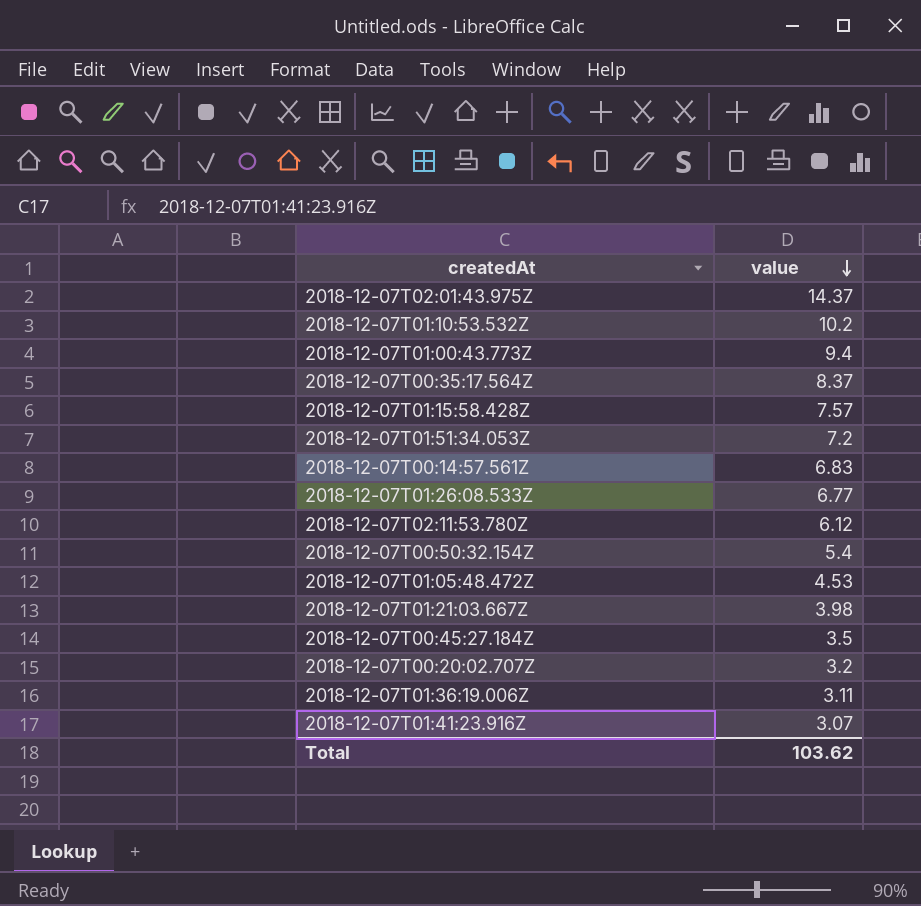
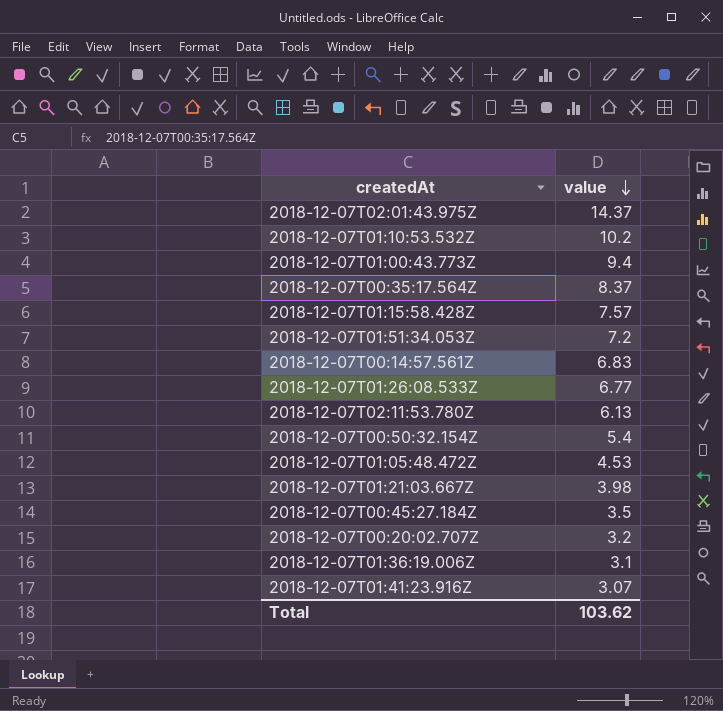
2018-12-07T02:11:53.780Z | value: 6.12 -> 6.13
2018-12-07T01:36:19.006Z | value: 3.11 -> 3.1

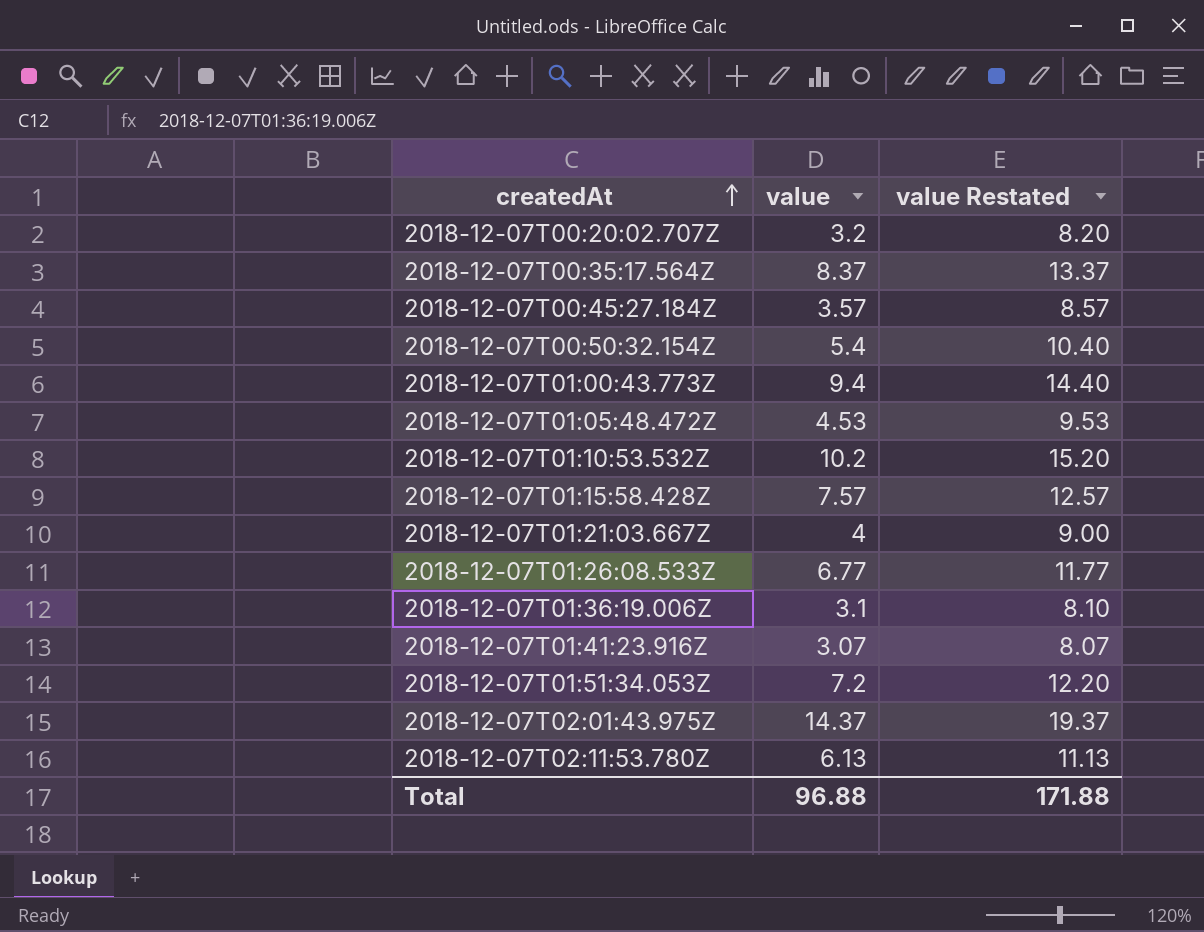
row order: value descending -> createdAt ascending
column value Restated | formula: none -> [value] + 5
row 2018-12-07T00:14:57.561Z: 6.83 -> none
2018-12-07T00:45:27.184Z | value: 3.5 -> 3.57
2018-12-07T01:21:03.667Z | value: 3.98 -> 4
Total | value: 103.62 -> 96.88

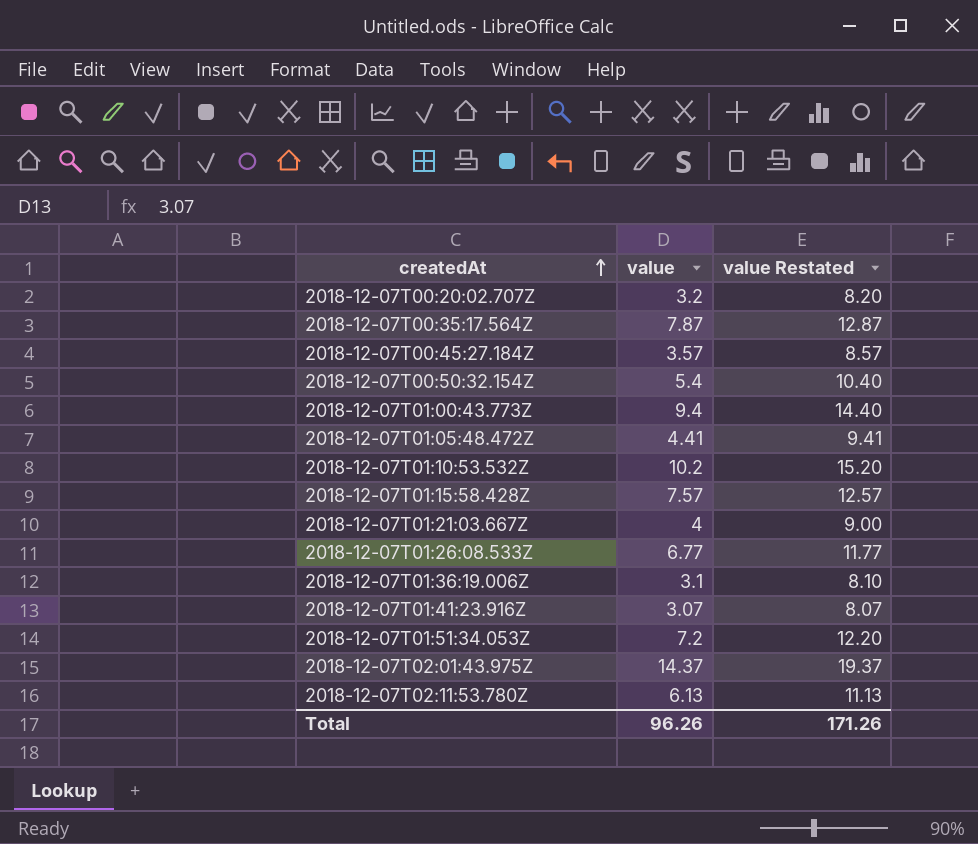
2018-12-07T00:35:17.564Z | value: 8.37 -> 7.87
2018-12-07T00:35:17.564Z | value Restated: 13.37 -> 12.87
2018-12-07T01:05:48.472Z | value: 4.53 -> 4.41
2018-12-07T01:05:48.472Z | value Restated: 9.53 -> 9.41
Total | value: 96.88 -> 96.26
Total | value Restated: 171.88 -> 171.26

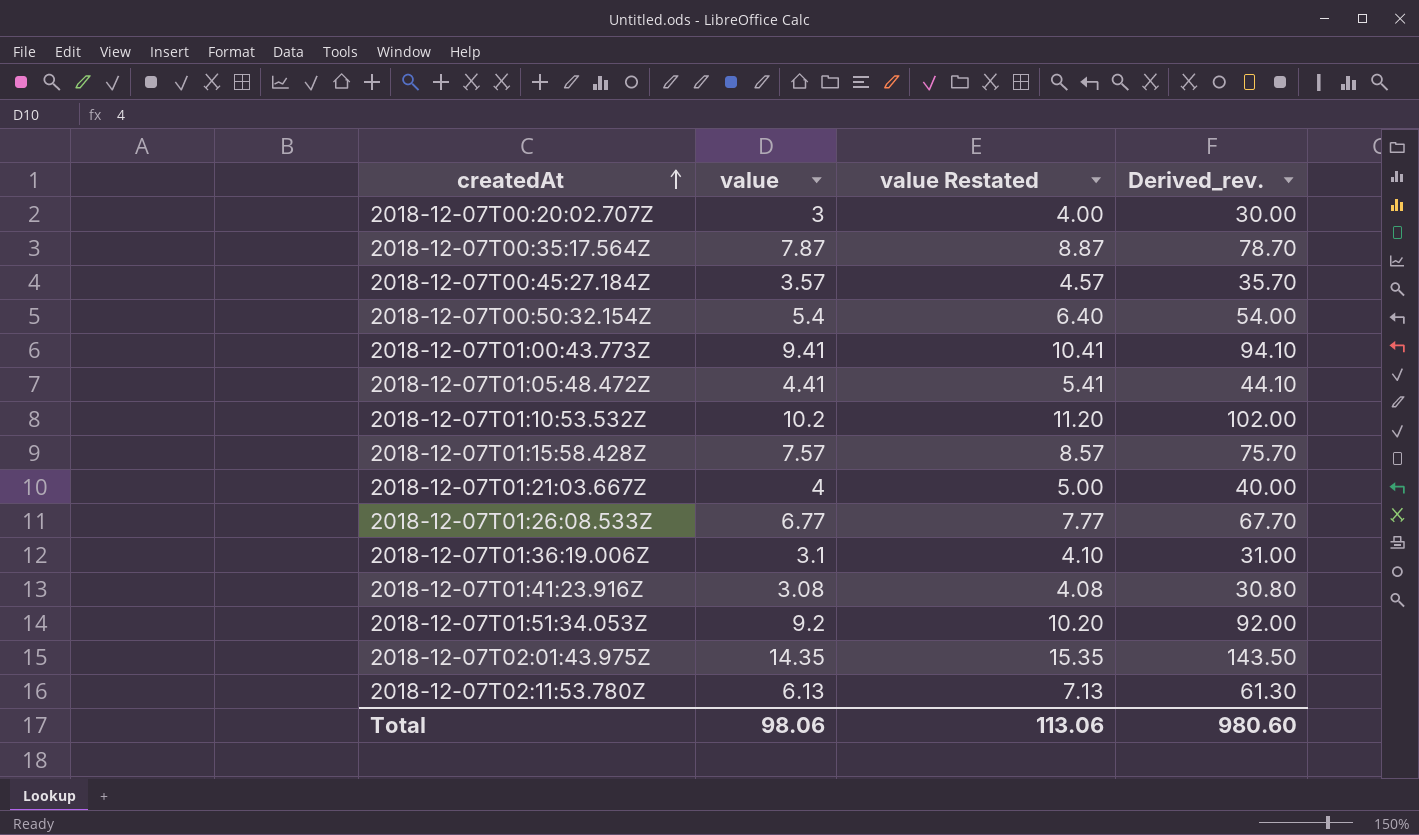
column value Restated | formula: [value] + 5 -> [value] + 1
column Derived_rev. | formula: none -> [value] * 10
2018-12-07T00:20:02.707Z | value: 3.2 -> 3
2018-12-07T01:00:43.773Z | value: 9.4 -> 9.41
2018-12-07T01:41:23.916Z | value: 3.07 -> 3.08
2018-12-07T01:51:34.053Z | value: 7.2 -> 9.2
2018-12-07T02:01:43.975Z | value: 14.37 -> 14.35
Total | value: 96.26 -> 98.06
Total | value Restated: 171.26 -> 113.06

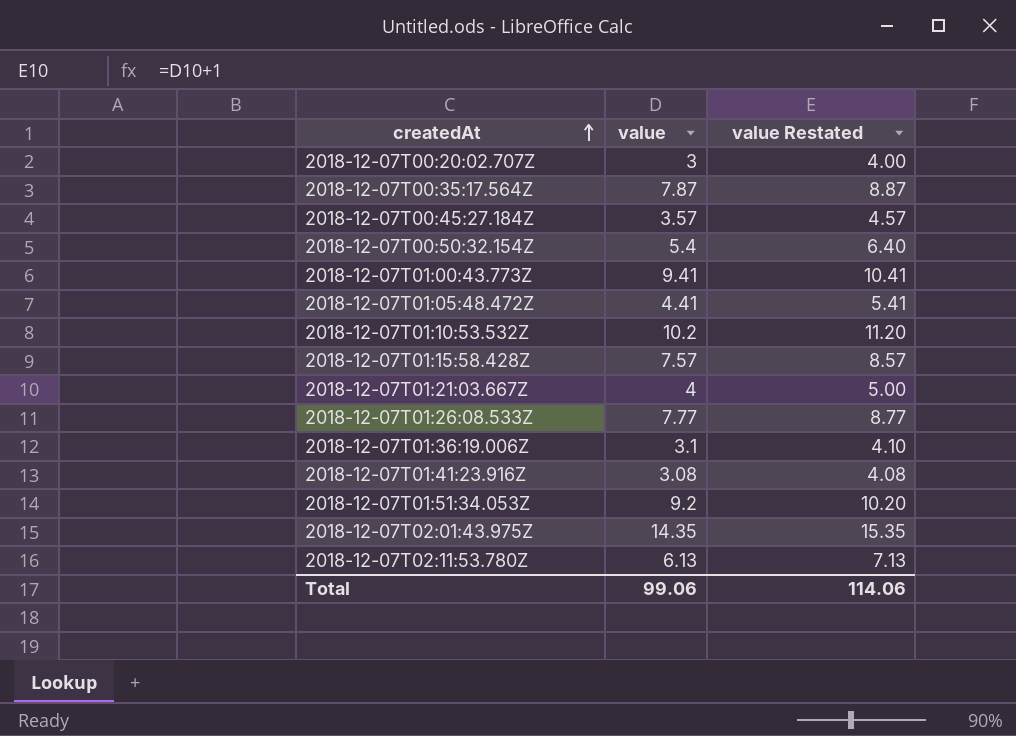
column Derived_rev. | formula: [value] * 10 -> none
2018-12-07T01:26:08.533Z | value: 6.77 -> 7.77
2018-12-07T01:26:08.533Z | value Restated: 7.77 -> 8.77
Total | value: 98.06 -> 99.06
Total | value Restated: 113.06 -> 114.06

